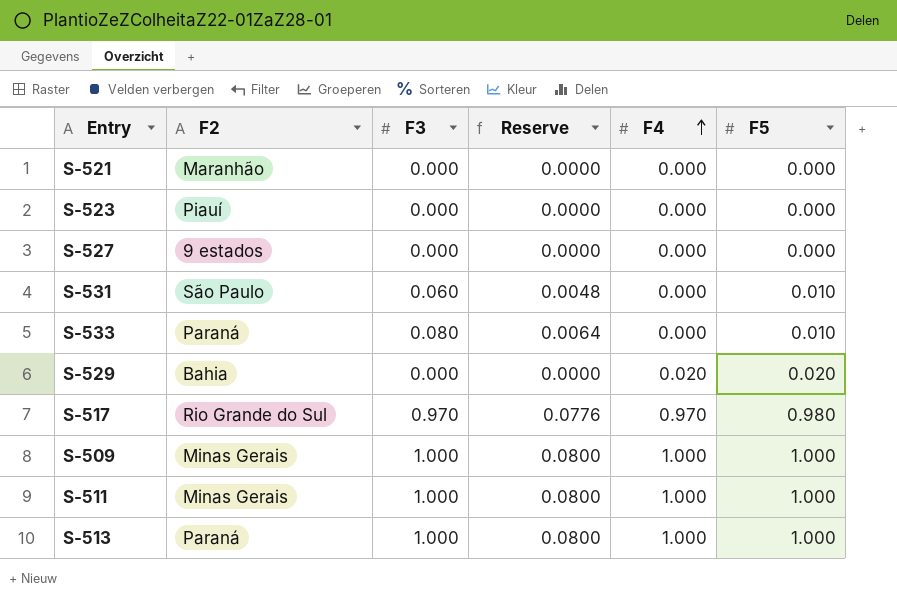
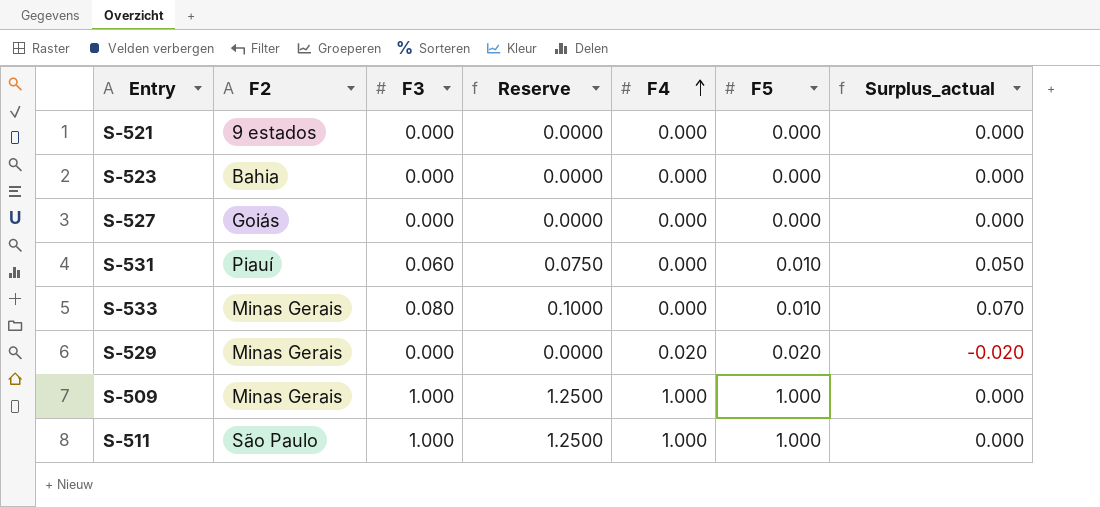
column Reserve | formula: [F3] * 0.08 -> [F3] * 1.25
column Surplus_actual | formula: none -> [F3] - [F5]
row S-517: Rio Grande do Sul | 0.970 | 0.0776 | 0.970 | 0.980 -> none
row S-513: Paraná | 1.000 | 0.0800 | 1.000 | 1.000 -> none
S-521 | F2: Maranhão -> 9 estados
S-523 | F2: Piauí -> Bahia
S-527 | F2: 9 estados -> Goiás
S-531 | F2: São Paulo -> Piauí
S-533 | F2: Paraná -> Minas Gerais
S-529 | F2: Bahia -> Minas Gerais
S-511 | F2: Minas Gerais -> São Paulo

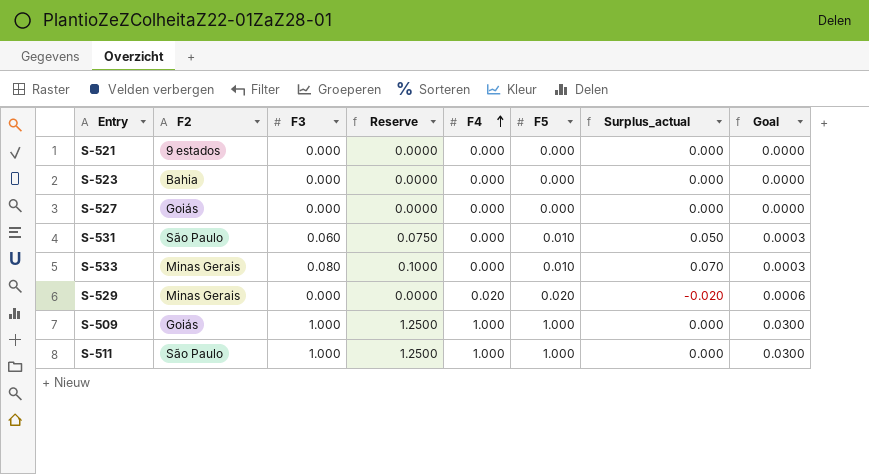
column Goal | formula: none -> [F5] * 0.03
S-531 | F2: Piauí -> São Paulo
S-509 | F2: Minas Gerais -> Goiás

